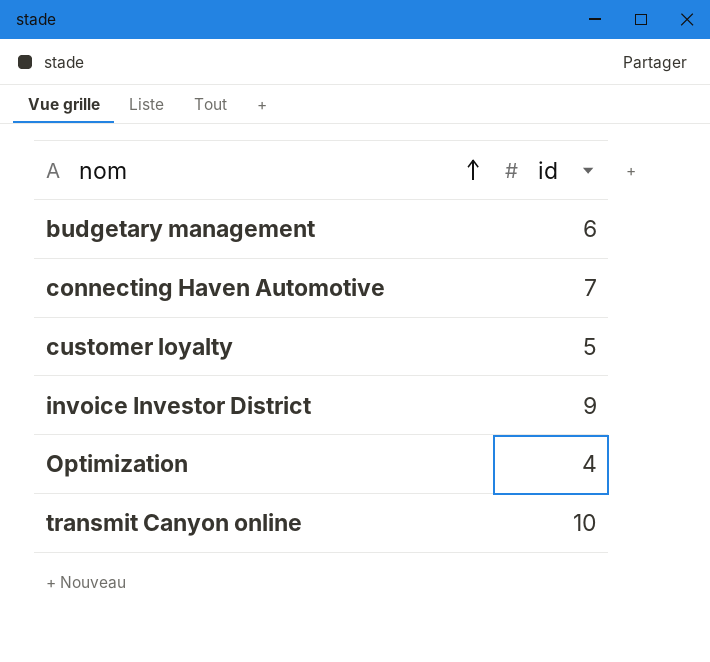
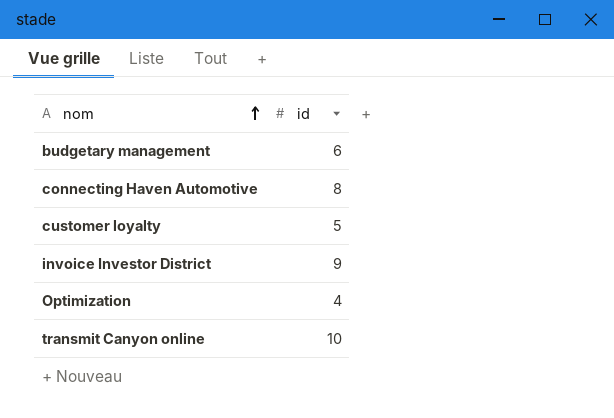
connecting Haven Automotive | id: 7 -> 8

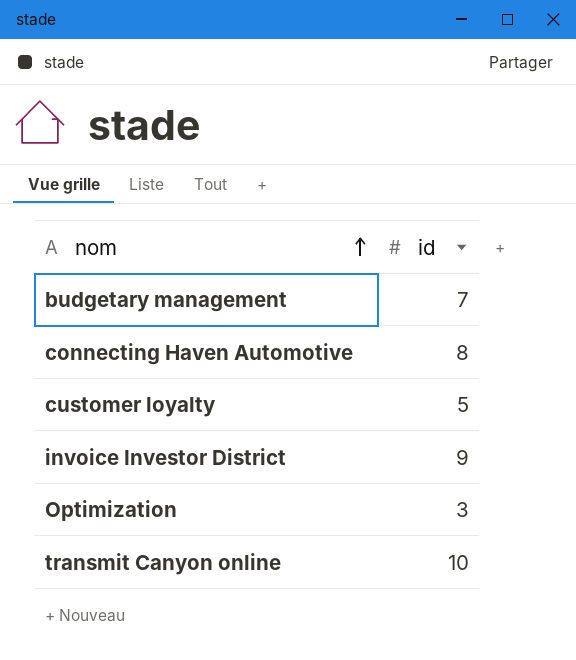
budgetary management | id: 6 -> 7
Optimization | id: 4 -> 3

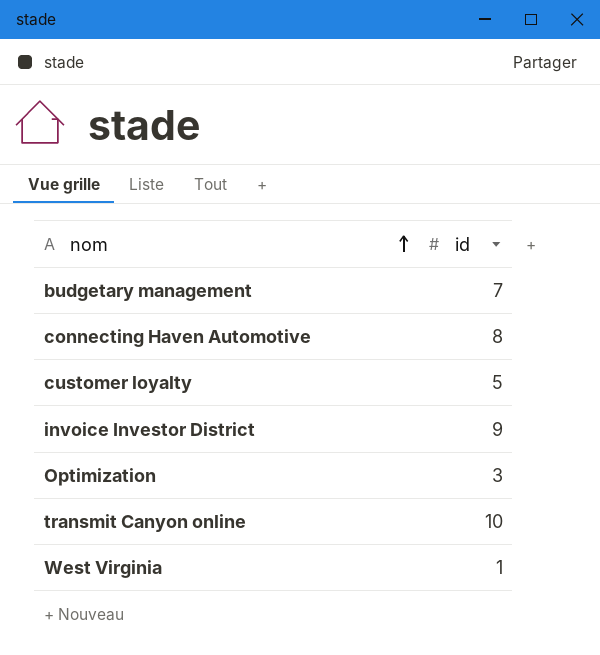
row West Virginia: none -> 1

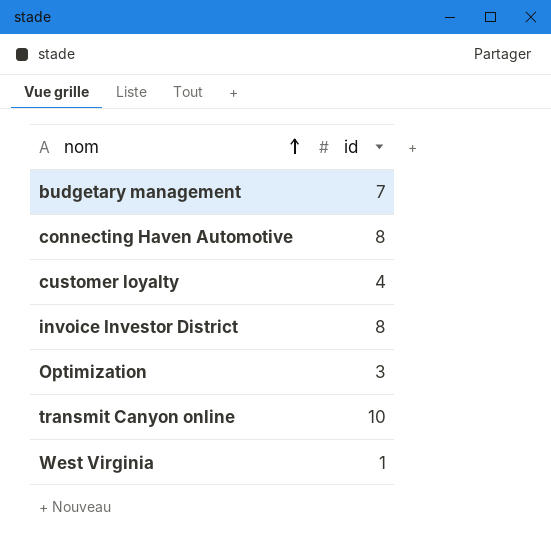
customer loyalty | id: 5 -> 4
invoice Investor District | id: 9 -> 8

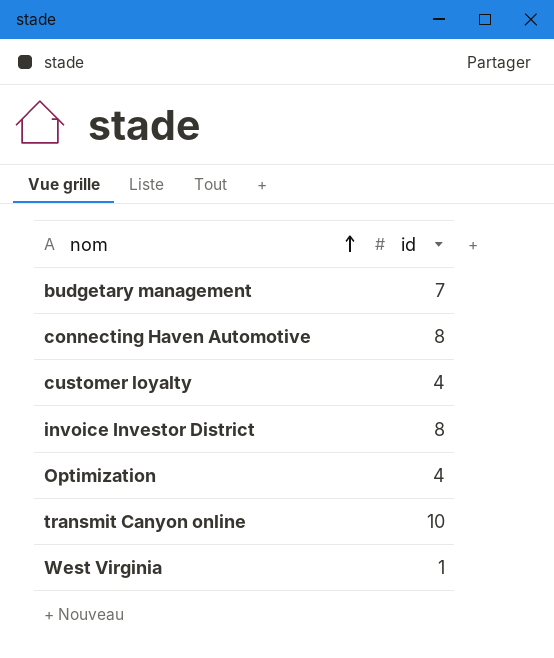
Optimization | id: 3 -> 4

